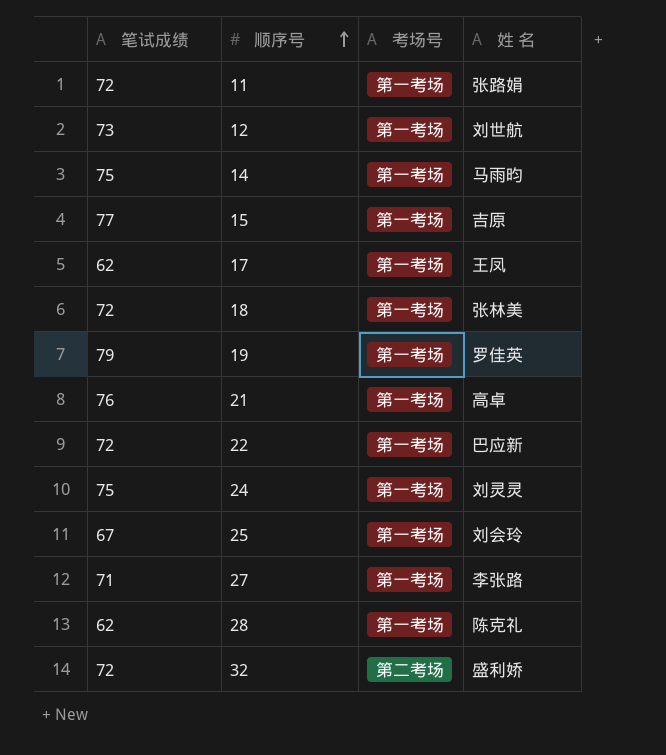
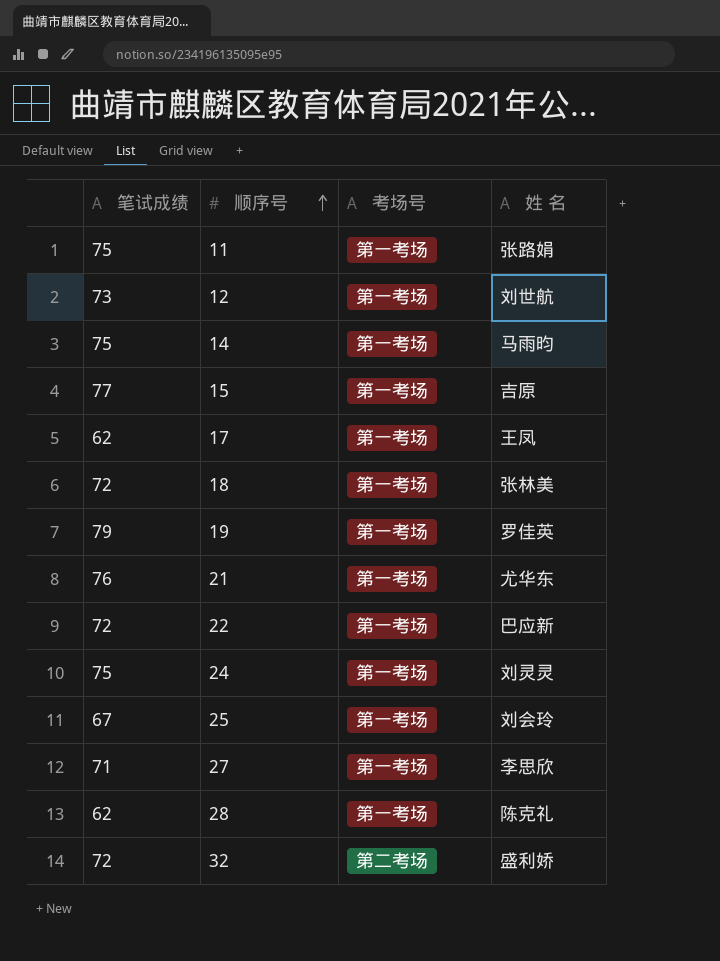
11 | 笔试成绩: 72 -> 75
21 | 姓 名: 高卓 -> 尤华东
27 | 姓 名: 李张路 -> 李思欣

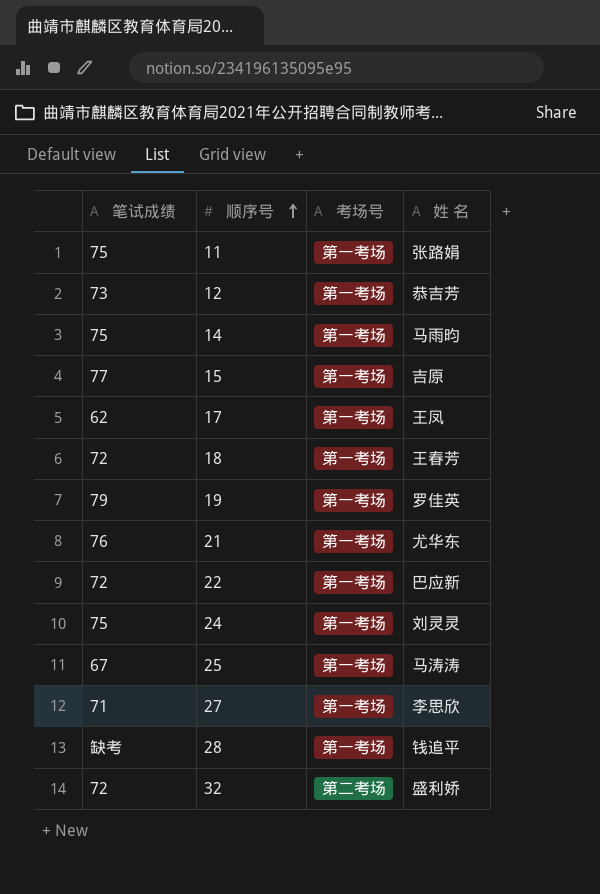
12 | 姓 名: 刘世航 -> 恭吉芳
18 | 姓 名: 张林美 -> 王春芳
25 | 姓 名: 刘会玲 -> 马涛涛
28 | 笔试成绩: 62 -> 缺考
28 | 姓 名: 陈克礼 -> 钱追平

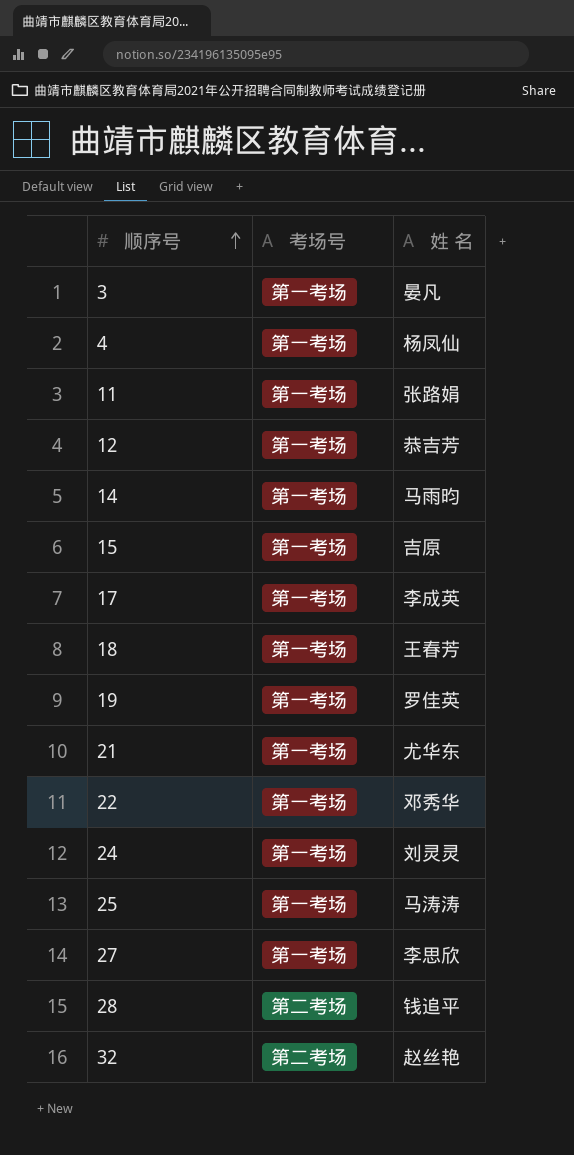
column 笔试成绩 | position: 1 -> none
row 3: none -> 第一考场 | 晏凡
row 4: none -> 第一考场 | 杨凤仙
17 | 姓 名: 王凤 -> 李成英
22 | 姓 名: 巴应新 -> 邓秀华
28 | 考场号: 第一考场 -> 第二考场
32 | 姓 名: 盛利娇 -> 赵丝艳

